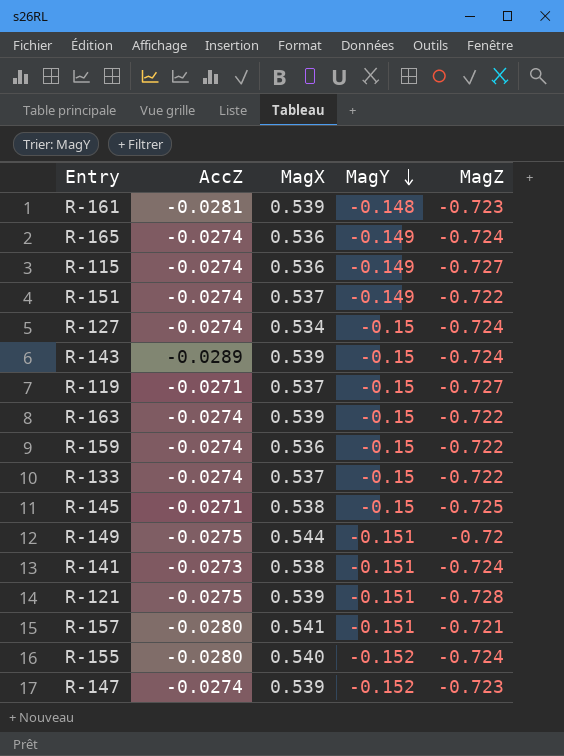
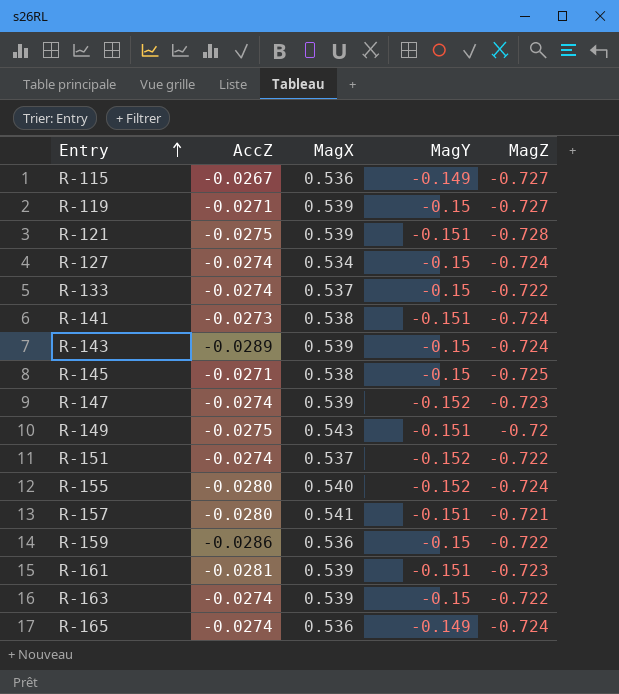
row order: MagY descending -> Entry ascending
R-115 | AccZ: -0.0274 -> -0.0267
R-119 | MagX: 0.537 -> 0.539
R-149 | MagX: 0.544 -> 0.543
R-151 | MagY: -0.149 -> -0.152
R-159 | AccZ: -0.0274 -> -0.0286
R-161 | MagY: -0.148 -> -0.151

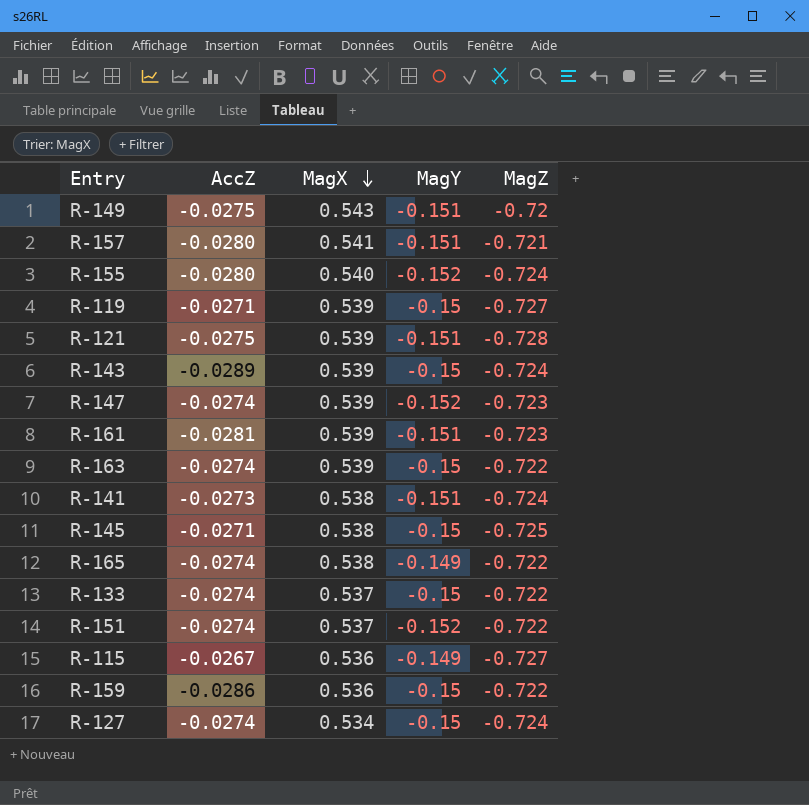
row order: Entry ascending -> MagX descending
R-165 | MagX: 0.536 -> 0.538
R-165 | MagZ: -0.724 -> -0.722

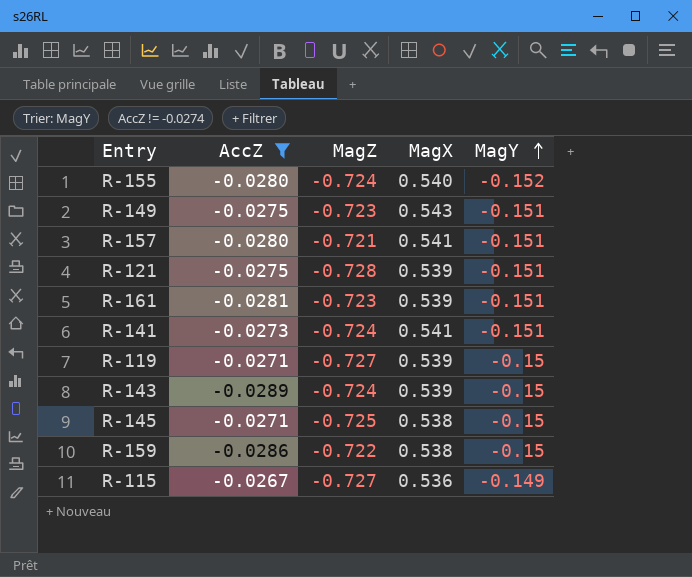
filter: none -> AccZ != -0.0274
row order: MagX descending -> MagY ascending
column MagZ | position: 5 -> 3
R-149 | MagZ: -0.72 -> -0.723
R-141 | MagX: 0.538 -> 0.541
R-159 | MagX: 0.536 -> 0.538

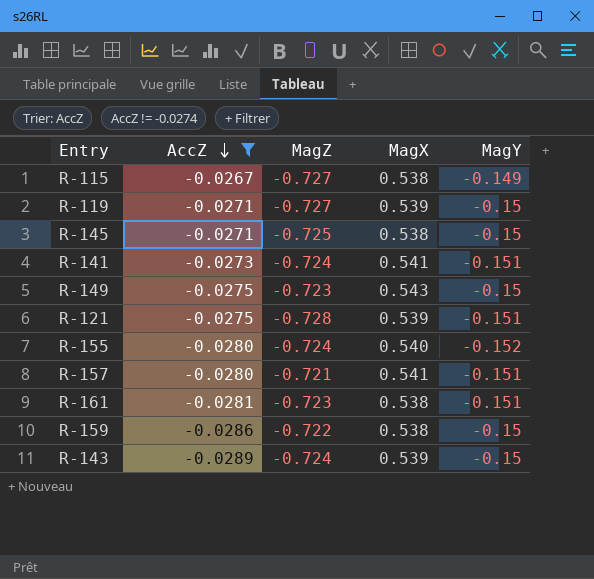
row order: MagY ascending -> AccZ descending
R-115 | MagX: 0.536 -> 0.538
R-149 | MagY: -0.151 -> -0.15
R-161 | MagX: 0.539 -> 0.538

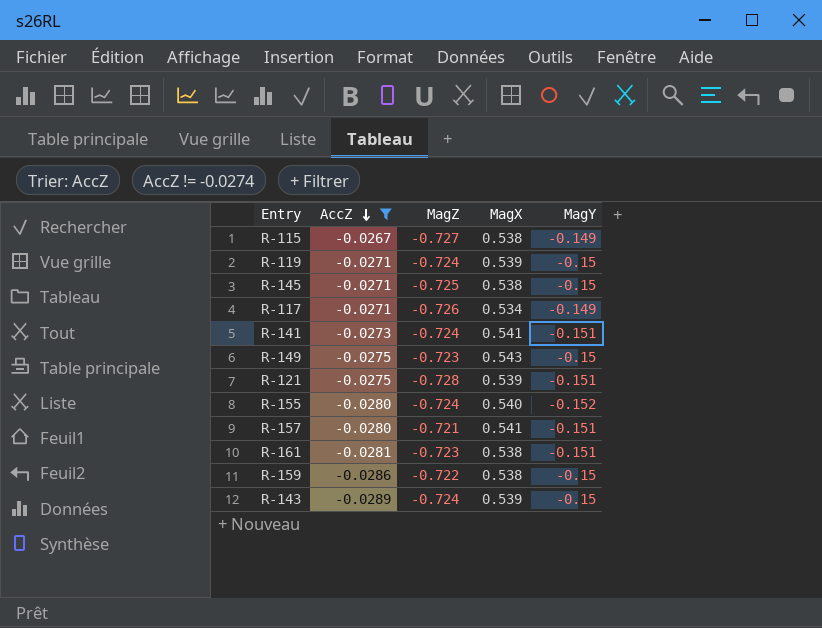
R-119 | MagZ: -0.727 -> -0.724
row R-117: none -> -0.0271 | -0.726 | 0.534 | -0.149

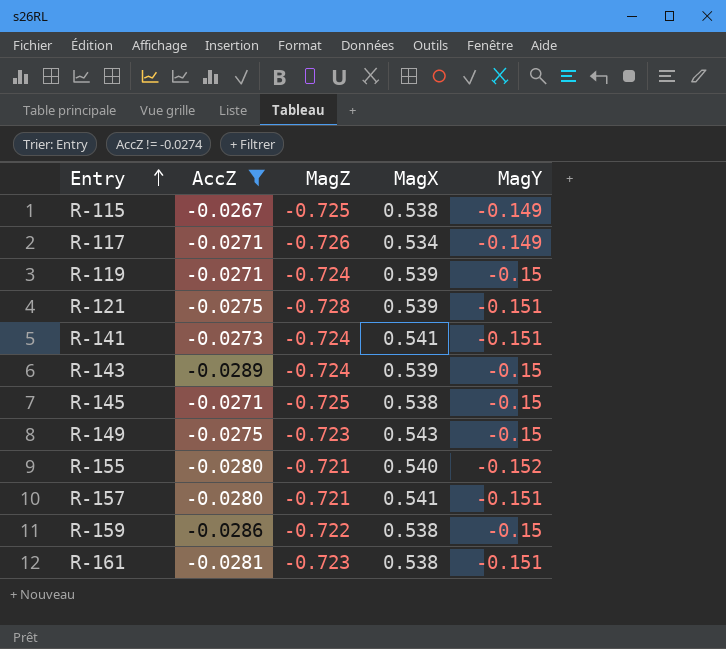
row order: AccZ descending -> Entry ascending
R-115 | MagZ: -0.727 -> -0.725
R-155 | MagZ: -0.724 -> -0.721

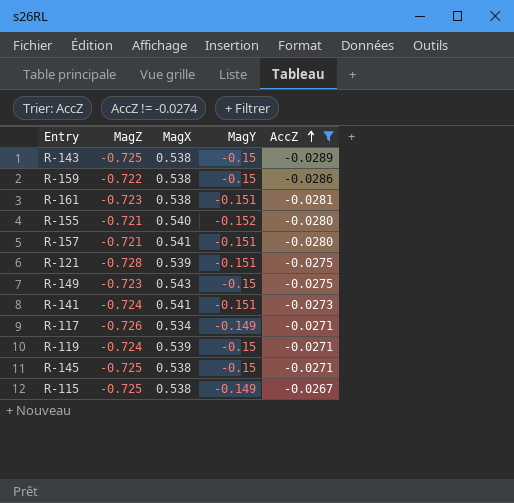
row order: Entry ascending -> AccZ ascending
column AccZ | position: 2 -> 5
R-143 | MagZ: -0.724 -> -0.725
R-143 | MagX: 0.539 -> 0.538

